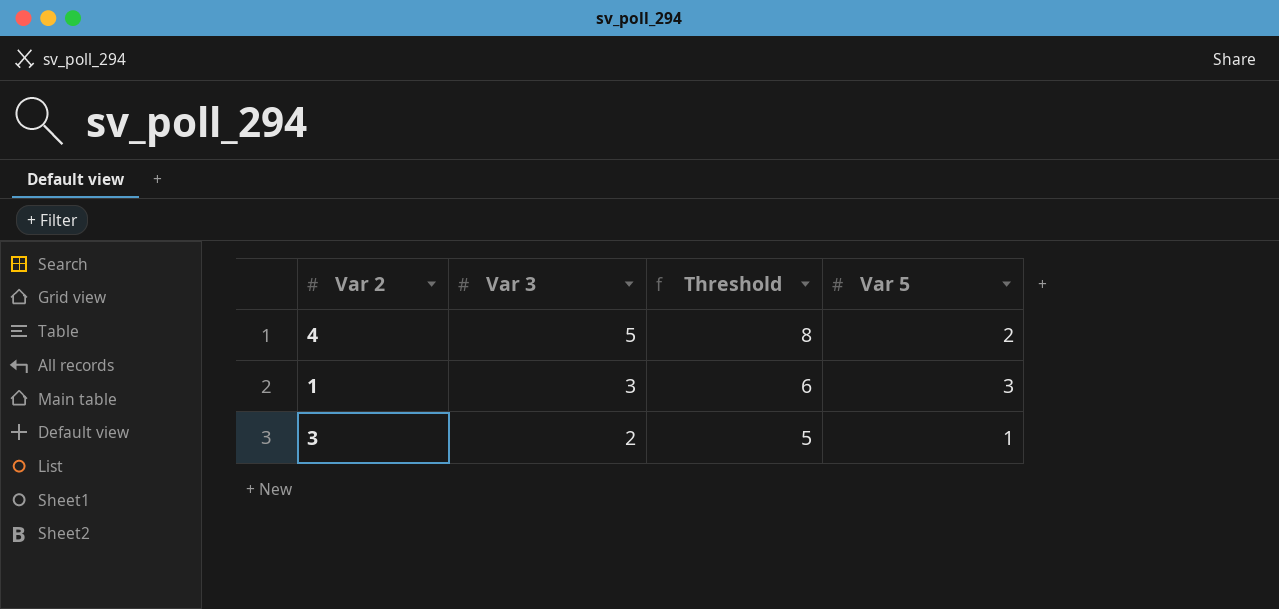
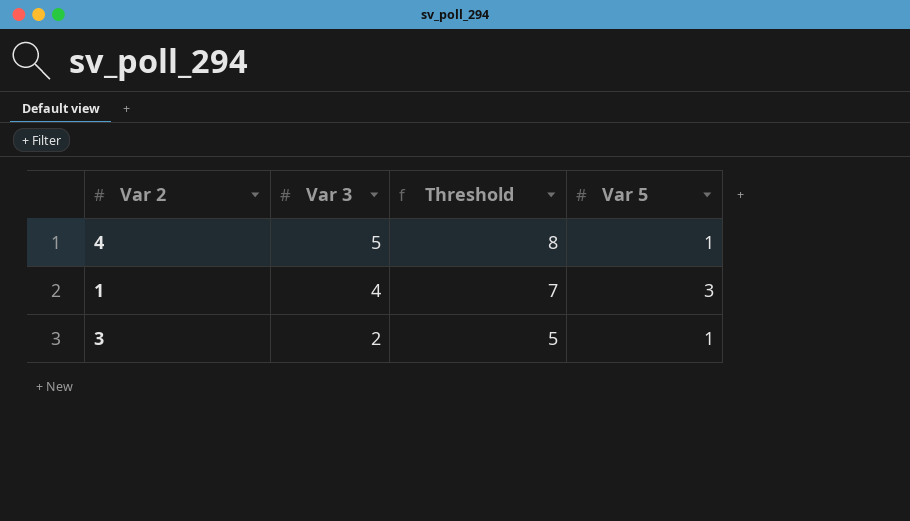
4 | Var 5: 2 -> 1
1 | Var 3: 3 -> 4
1 | Threshold: 6 -> 7

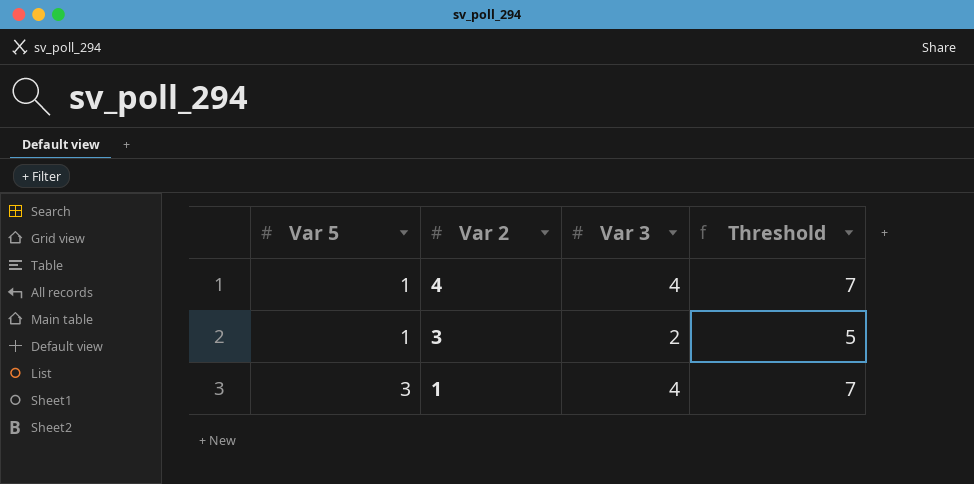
row order: Var 3 descending -> Var 5 ascending
column Var 5 | position: 4 -> 1
4 | Var 3: 5 -> 4
4 | Threshold: 8 -> 7

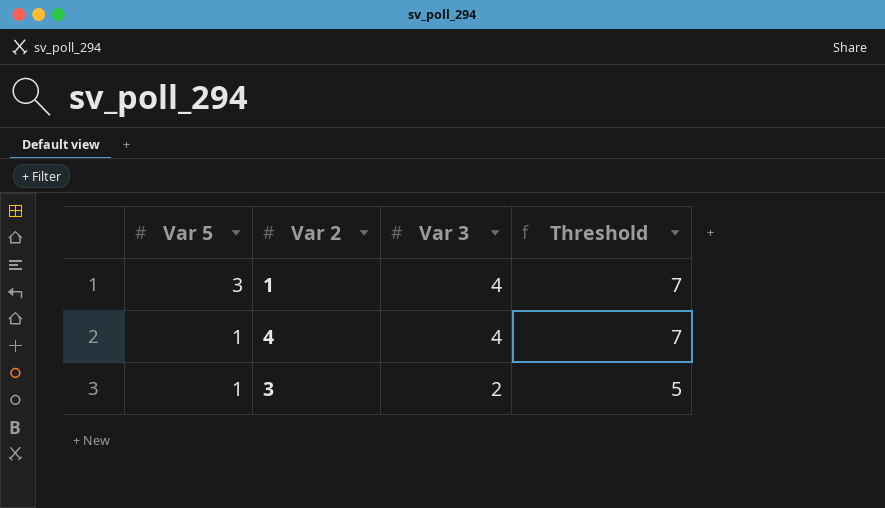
row order: Var 5 ascending -> Var 5 descending

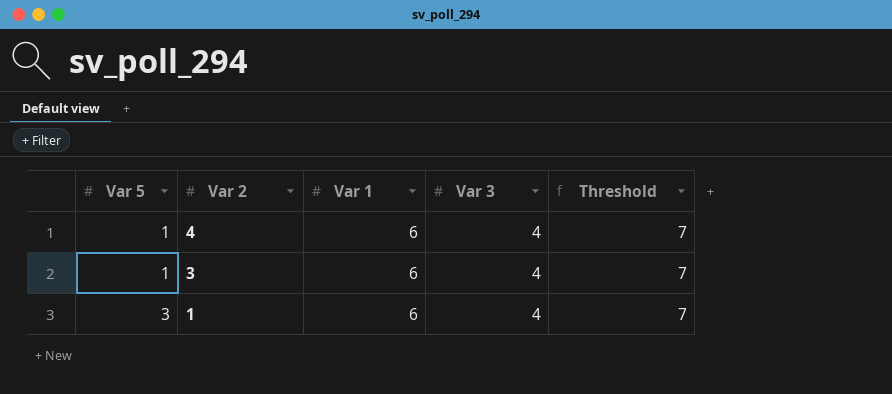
row order: Var 5 descending -> Var 5 ascending
column Var 1 | position: none -> 3
3 | Var 3: 2 -> 4
3 | Threshold: 5 -> 7

